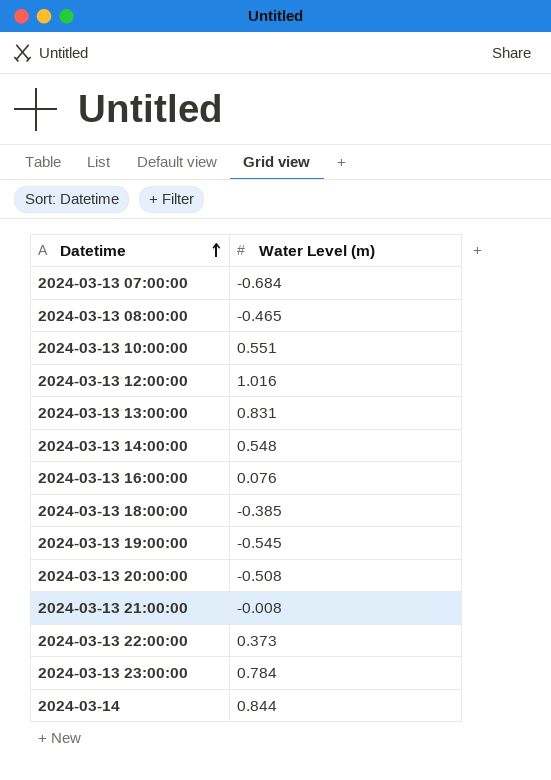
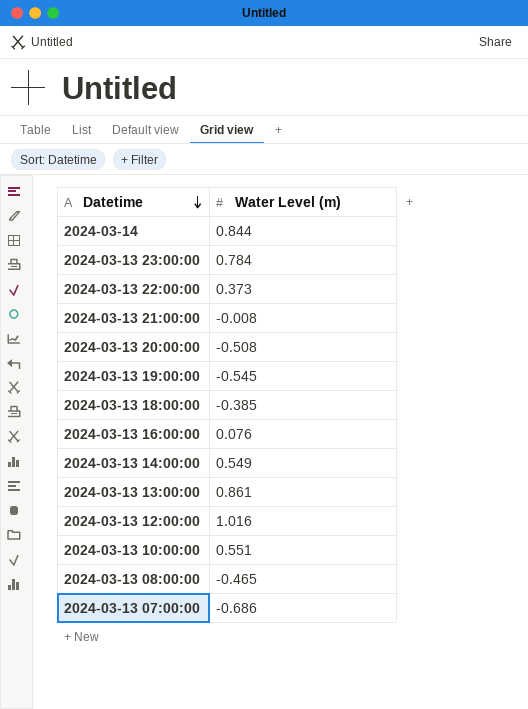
row order: Datetime ascending -> Datetime descending
2024-03-13 14:00:00 | Water Level (m): 0.548 -> 0.549
2024-03-13 13:00:00 | Water Level (m): 0.831 -> 0.861
2024-03-13 07:00:00 | Water Level (m): -0.684 -> -0.686

